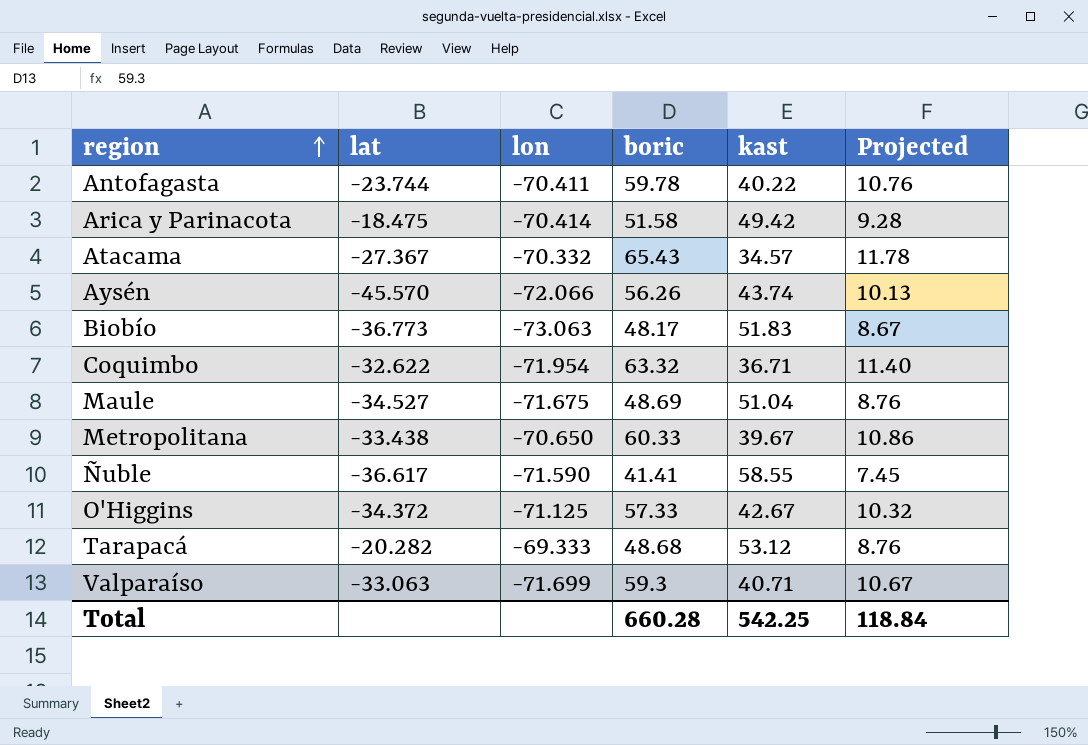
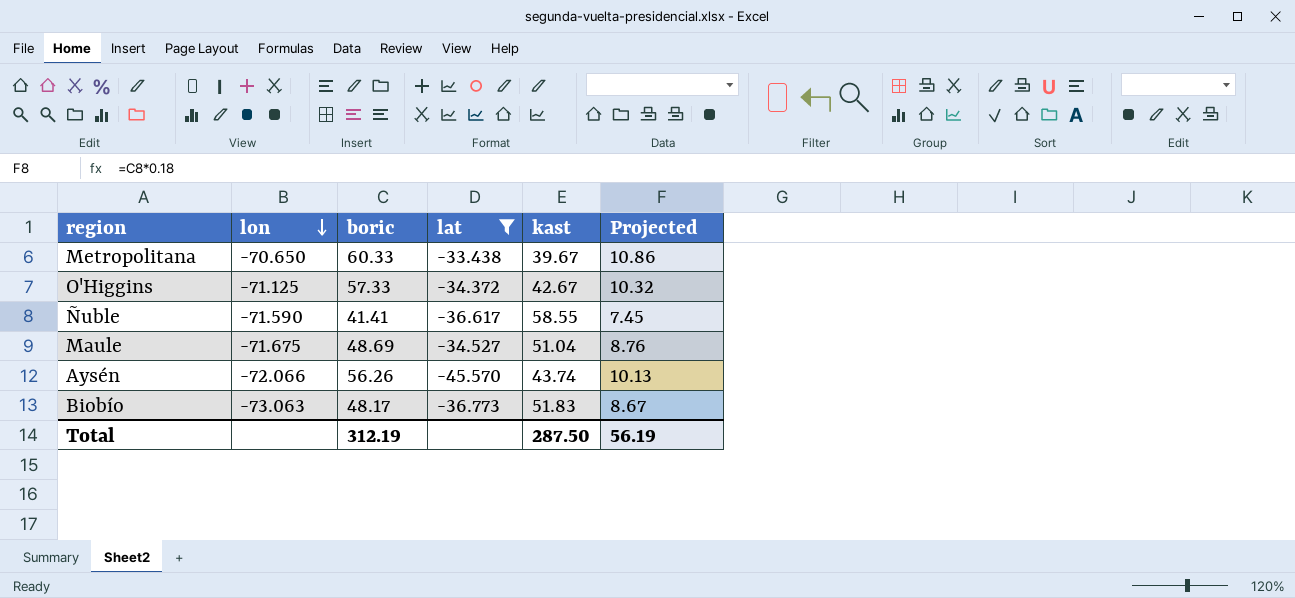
filter: none -> lat <= -33.438
row order: region ascending -> lon descending
column lat | position: 2 -> 4
Total | boric: 660.28 -> 312.19
Total | kast: 542.25 -> 287.50
Total | Projected: 118.84 -> 56.19

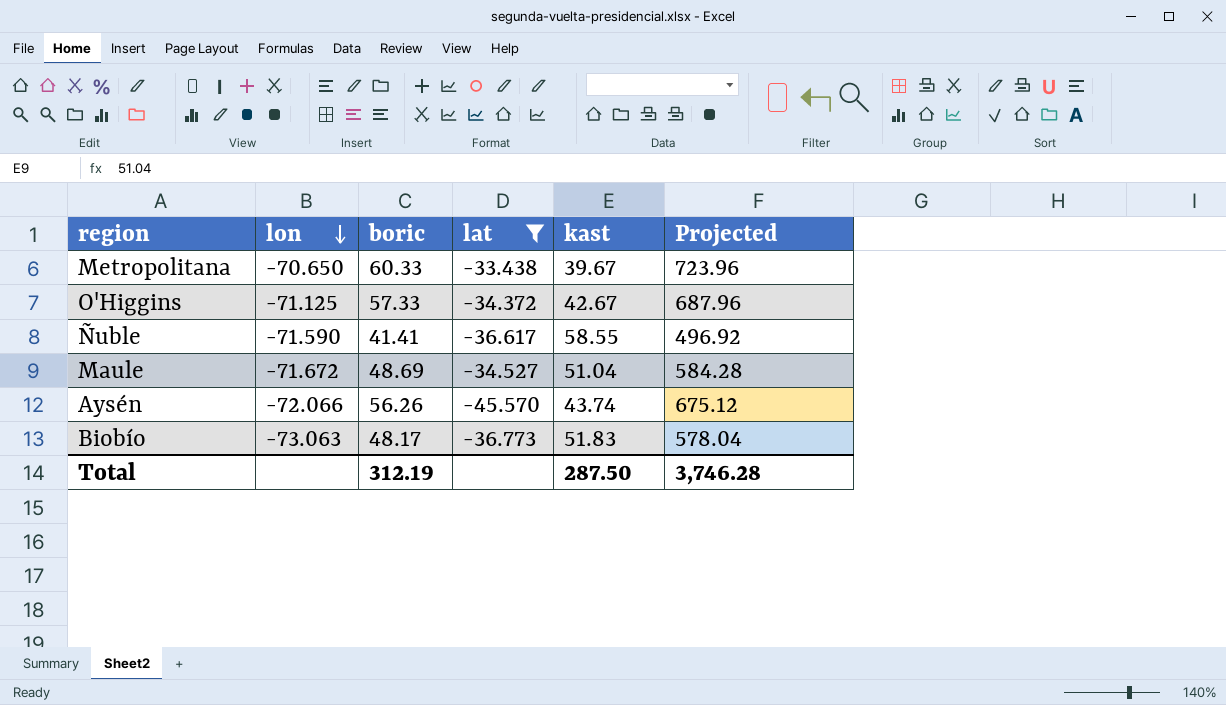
column Projected | formula: [boric] * 0.18 -> [boric] * 12
Maule | lon: -71.675 -> -71.672
Total | Projected: 56.19 -> 3,746.28

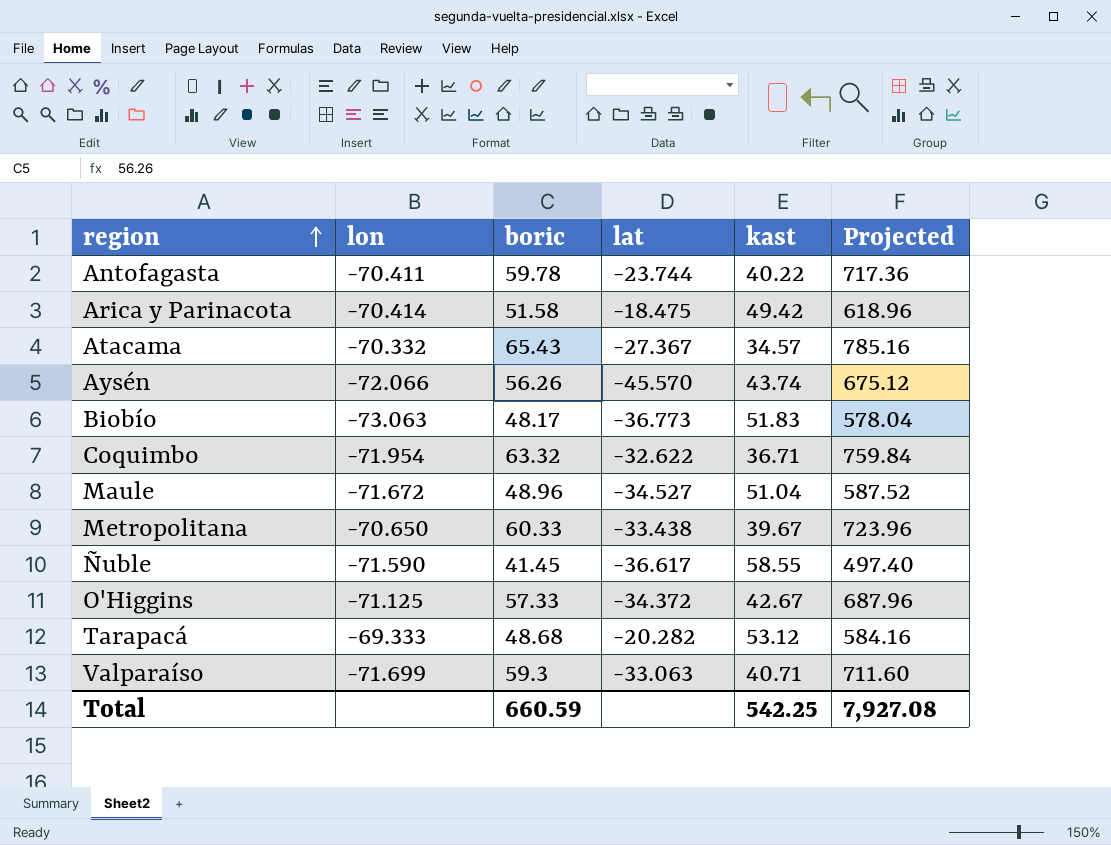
filter: lat <= -33.438 -> none
row order: lon descending -> region ascending
Maule | boric: 48.69 -> 48.96
Maule | Projected: 584.28 -> 587.52
Ñuble | boric: 41.41 -> 41.45
Ñuble | Projected: 496.92 -> 497.40
Total | boric: 312.19 -> 660.59
Total | kast: 287.50 -> 542.25
Total | Projected: 3,746.28 -> 7,927.08

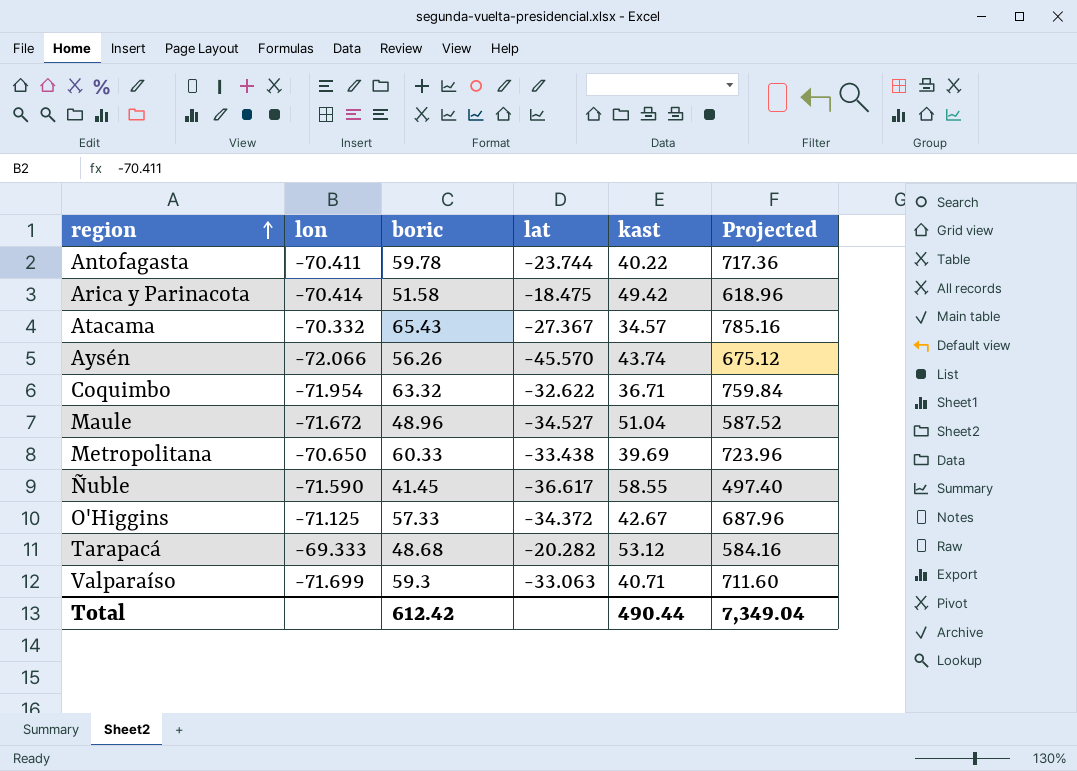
row Biobío: -73.063 | 48.17 | -36.773 | 51.83 | 578.04 -> none
Metropolitana | kast: 39.67 -> 39.69
Total | boric: 660.59 -> 612.42
Total | kast: 542.25 -> 490.44
Total | Projected: 7,927.08 -> 7,349.04

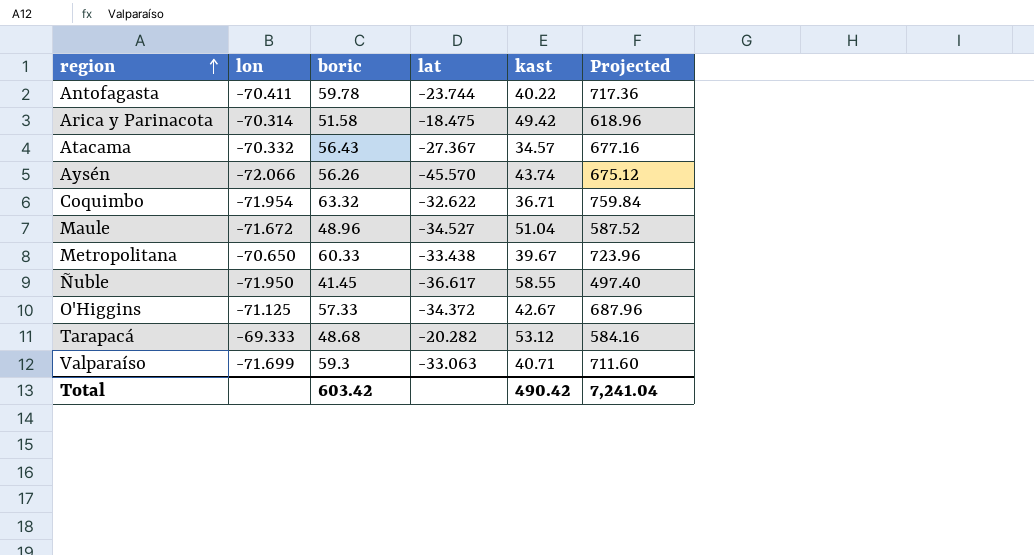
Arica y Parinacota | lon: -70.414 -> -70.314
Atacama | boric: 65.43 -> 56.43
Atacama | Projected: 785.16 -> 677.16
Metropolitana | kast: 39.69 -> 39.67
Ñuble | lon: -71.590 -> -71.950
Total | boric: 612.42 -> 603.42
Total | kast: 490.44 -> 490.42
Total | Projected: 7,349.04 -> 7,241.04

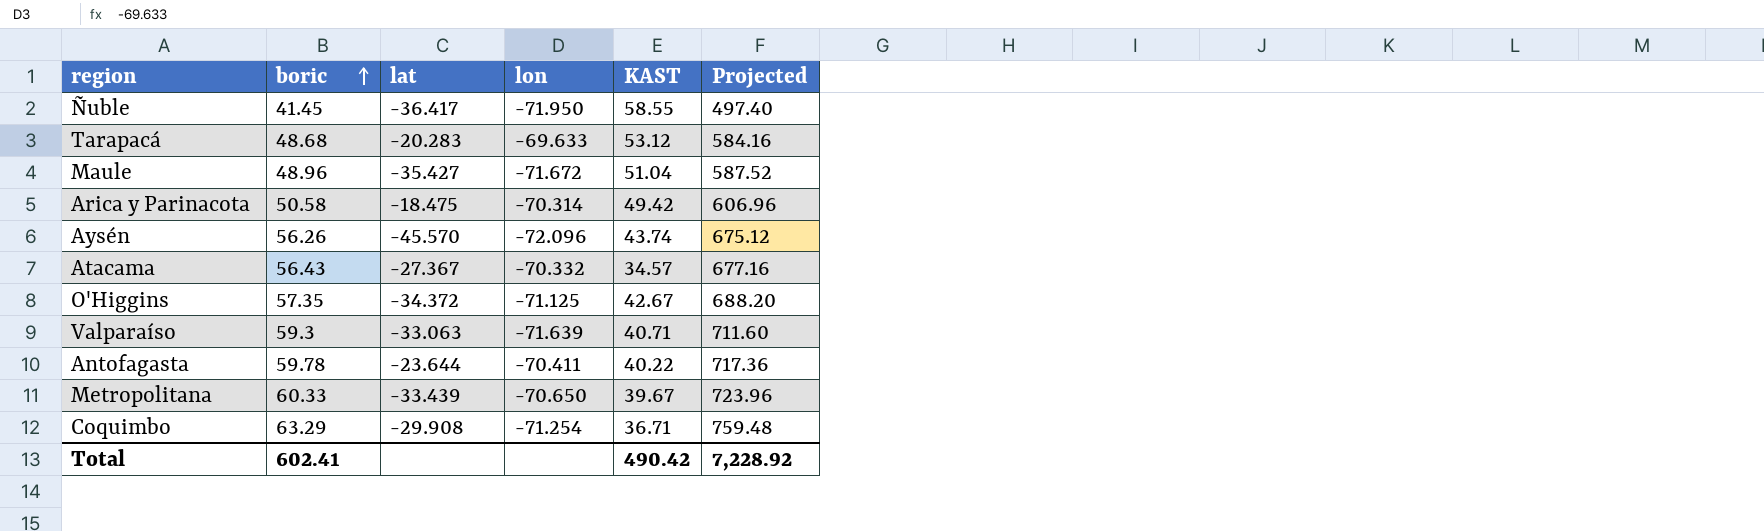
row order: region ascending -> boric ascending
column lon | position: 2 -> 4
column name: kast -> KAST
Ñuble | lat: -36.617 -> -36.417
Tarapacá | lat: -20.282 -> -20.283
Tarapacá | lon: -69.333 -> -69.633
Maule | lat: -34.527 -> -35.427
Arica y Parinacota | boric: 51.58 -> 50.58
Arica y Parinacota | Projected: 618.96 -> 606.96
Aysén | lon: -72.066 -> -72.096
O'Higgins | boric: 57.33 -> 57.35
O'Higgins | Projected: 687.96 -> 688.20
Valparaíso | lon: -71.699 -> -71.639
Antofagasta | lat: -23.744 -> -23.644
Metropolitana | lat: -33.438 -> -33.439
Coquimbo | boric: 63.32 -> 63.29
Coquimbo | lat: -32.622 -> -29.908
Coquimbo | lon: -71.954 -> -71.254
Coquimbo | Projected: 759.84 -> 759.48
Total | boric: 603.42 -> 602.41
Total | Projected: 7,241.04 -> 7,228.92

